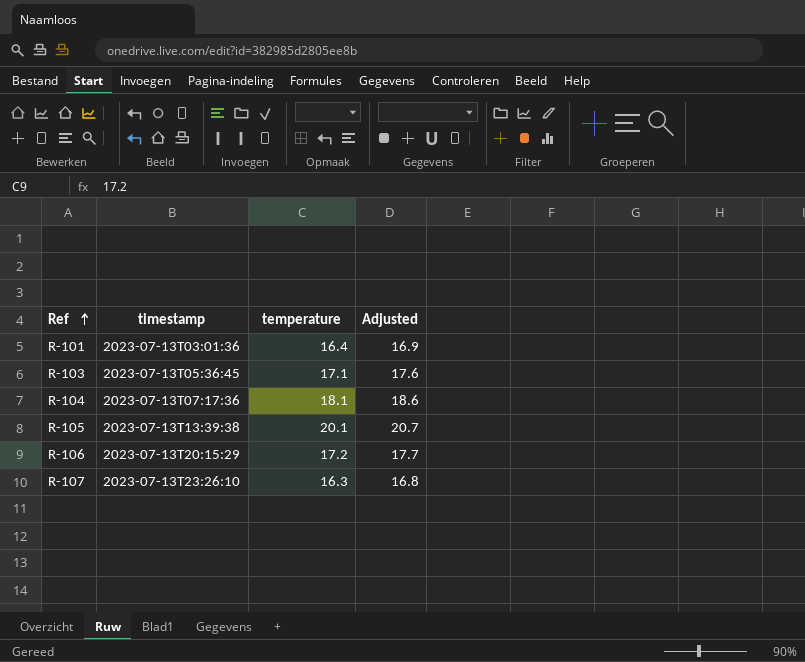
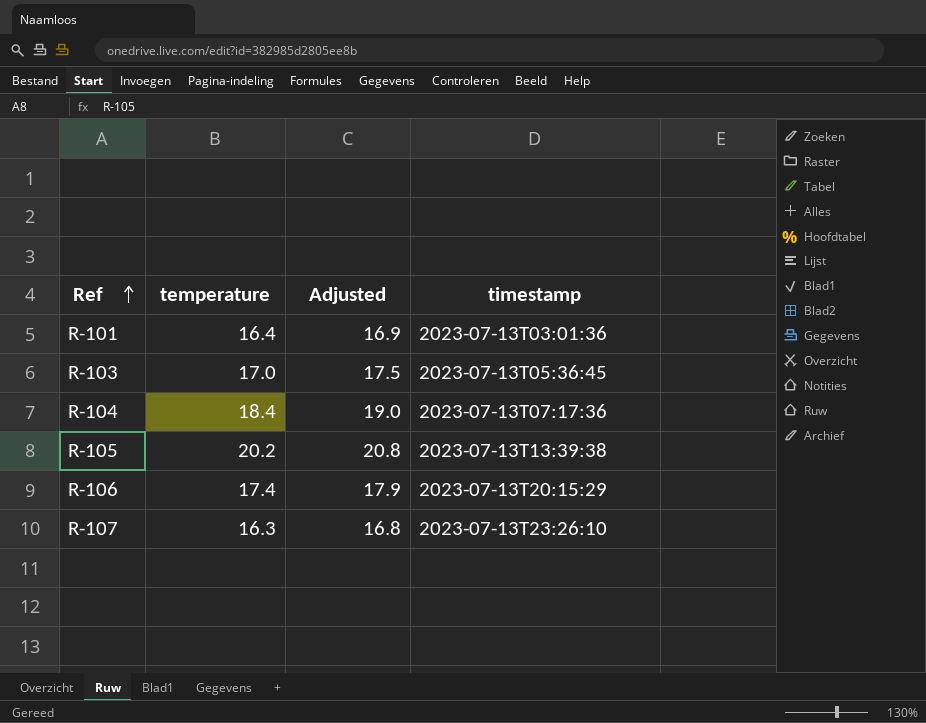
column timestamp | position: 2 -> 4
R-103 | temperature: 17.1 -> 17.0
R-103 | Adjusted: 17.6 -> 17.5
R-104 | temperature: 18.1 -> 18.4
R-104 | Adjusted: 18.6 -> 19.0
R-105 | temperature: 20.1 -> 20.2
R-105 | Adjusted: 20.7 -> 20.8
R-106 | temperature: 17.2 -> 17.4
R-106 | Adjusted: 17.7 -> 17.9

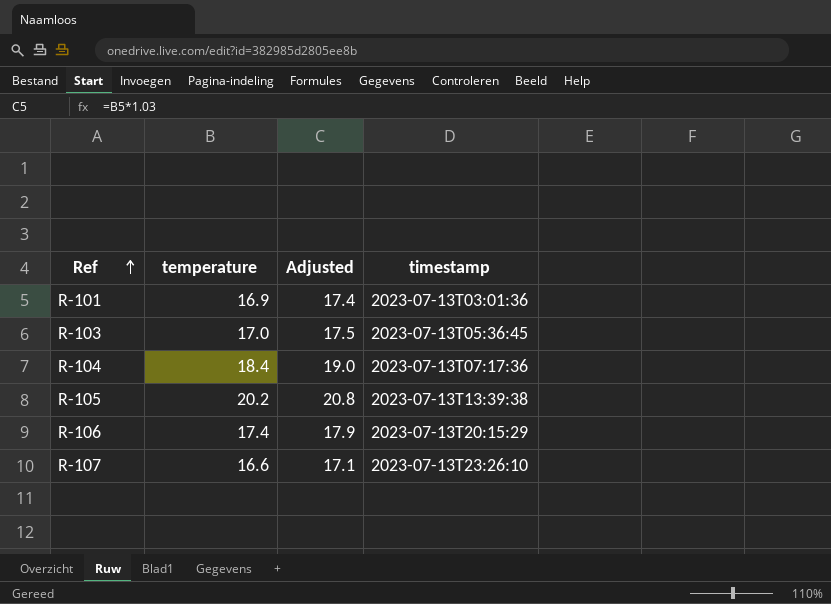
R-101 | temperature: 16.4 -> 16.9
R-101 | Adjusted: 16.9 -> 17.4
R-107 | temperature: 16.3 -> 16.6
R-107 | Adjusted: 16.8 -> 17.1

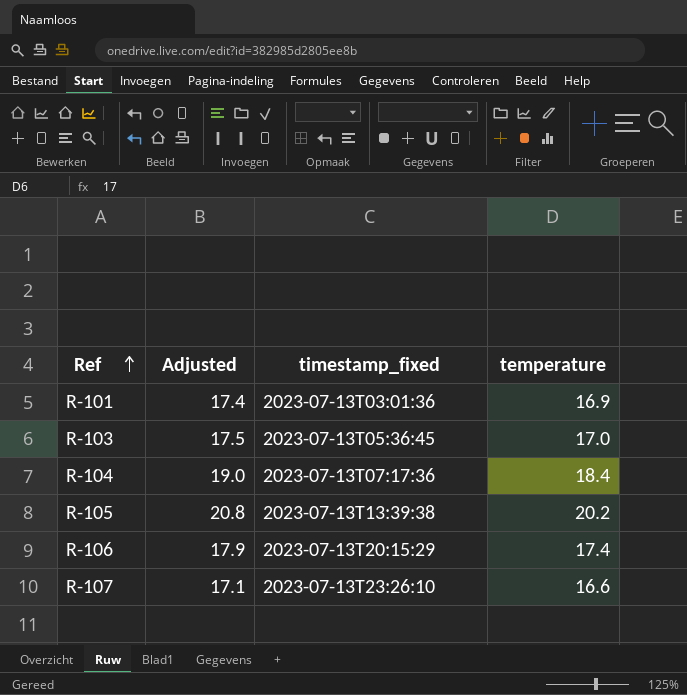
column name: timestamp -> timestamp_fixed
column temperature | position: 2 -> 4

